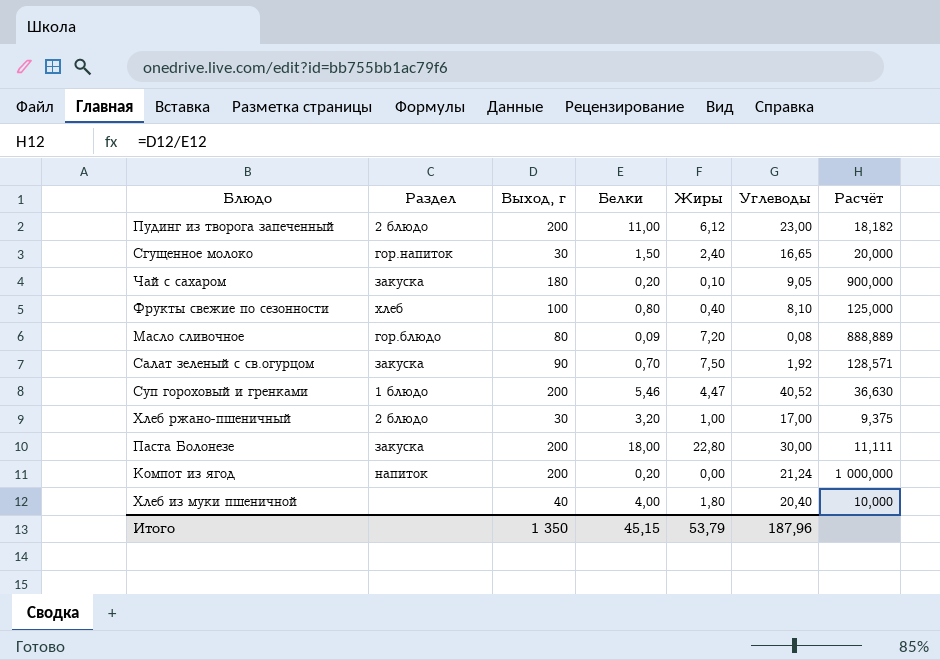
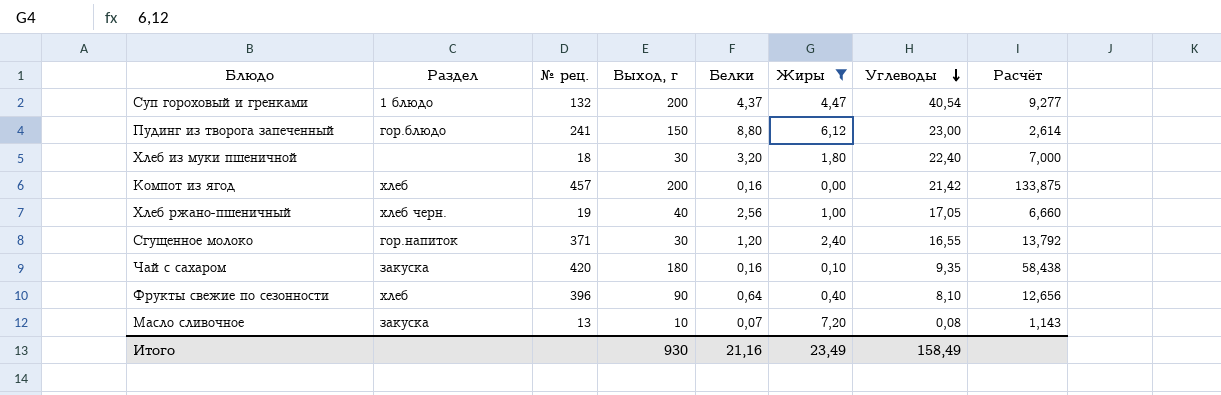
filter: none -> Жиры <= 7,20
row order: none -> Углеводы descending
column № рец. | position: none -> 3
column Расчёт | formula: [Выход, г] / [Белки] -> [Углеводы] / [Белки]
Суп гороховый и гренками | Белки: 5,46 -> 4,37
Суп гороховый и гренками | Углеводы: 40,52 -> 40,54
Пудинг из творога запеченный | Раздел: 2 блюдо -> гор.блюдо
Пудинг из творога запеченный | Выход, г: 200 -> 150
Пудинг из творога запеченный | Белки: 11,00 -> 8,80
Хлеб из муки пшеничной | Выход, г: 40 -> 30
Хлеб из муки пшеничной | Белки: 4,00 -> 3,20
Хлеб из муки пшеничной | Углеводы: 20,40 -> 22,40
Компот из ягод | Раздел: напиток -> хлеб
Компот из ягод | Белки: 0,20 -> 0,16
Компот из ягод | Углеводы: 21,24 -> 21,42
Хлеб ржано-пшеничный | Раздел: 2 блюдо -> хлеб черн.
Хлеб ржано-пшеничный | Выход, г: 30 -> 40
Хлеб ржано-пшеничный | Белки: 3,20 -> 2,56
Хлеб ржано-пшеничный | Углеводы: 17,00 -> 17,05
Сгущенное молоко | Белки: 1,50 -> 1,20
Сгущенное молоко | Углеводы: 16,65 -> 16,55
Чай с сахаром | Белки: 0,20 -> 0,16
Чай с сахаром | Углеводы: 9,05 -> 9,35
Фрукты свежие по сезонности | Выход, г: 100 -> 90
Фрукты свежие по сезонности | Белки: 0,80 -> 0,64
Масло сливочное | Раздел: гор.блюдо -> закуска
Масло сливочное | Выход, г: 80 -> 10
Масло сливочное | Белки: 0,09 -> 0,07
Итого | Выход, г: 1 350 -> 930
Итого | Белки: 45,15 -> 21,16
Итого | Жиры: 53,79 -> 23,49
Итого | Углеводы: 187,96 -> 158,49

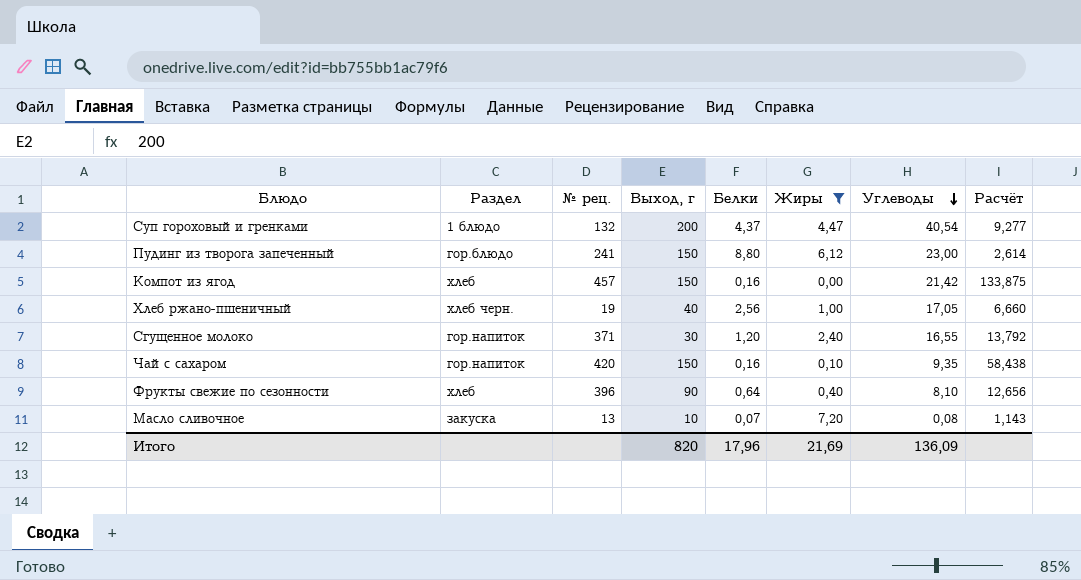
row Хлеб из муки пшеничной: none | 18 | 30 | 3,20 | 1,80 | 22,40 | 7,000 -> none
Компот из ягод | Выход, г: 200 -> 150
Чай с сахаром | Раздел: закуска -> гор.напиток
Чай с сахаром | Выход, г: 180 -> 150
Итого | Выход, г: 930 -> 820
Итого | Белки: 21,16 -> 17,96
Итого | Жиры: 23,49 -> 21,69
Итого | Углеводы: 158,49 -> 136,09

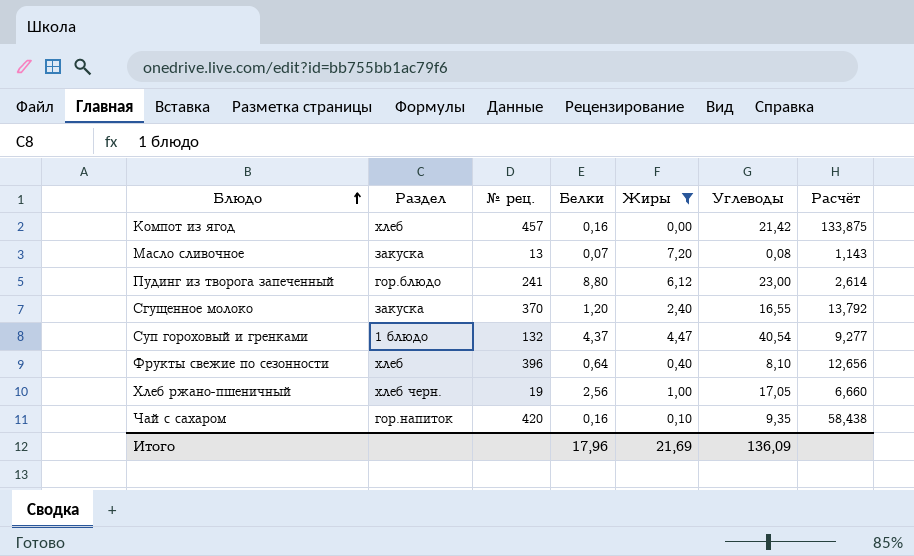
row order: Углеводы descending -> Блюдо ascending
column Выход, г | position: 4 -> none
Сгущенное молоко | Раздел: гор.напиток -> закуска
Сгущенное молоко | № рец.: 371 -> 370

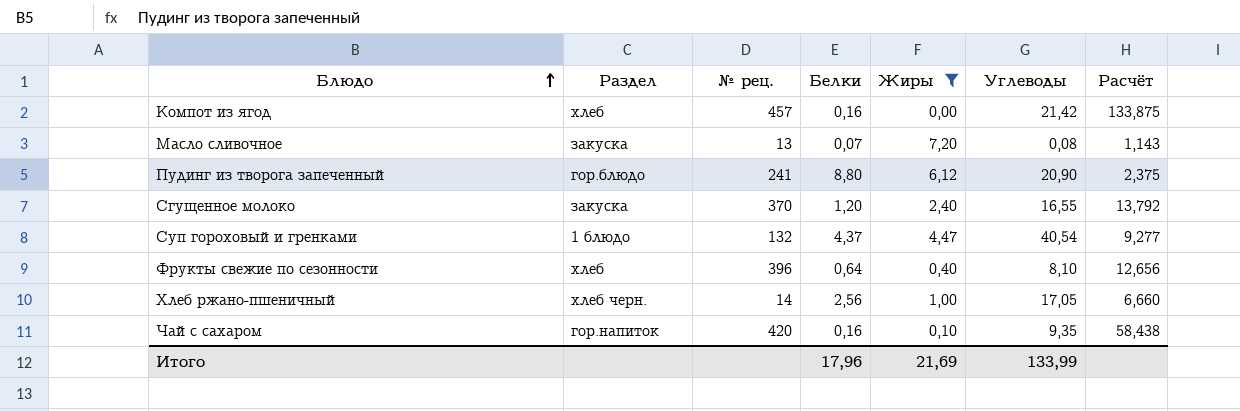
Пудинг из творога запеченный | Углеводы: 23,00 -> 20,90
Пудинг из творога запеченный | Расчёт: 2,614 -> 2,375
Хлеб ржано-пшеничный | № рец.: 19 -> 14
Итого | Углеводы: 136,09 -> 133,99

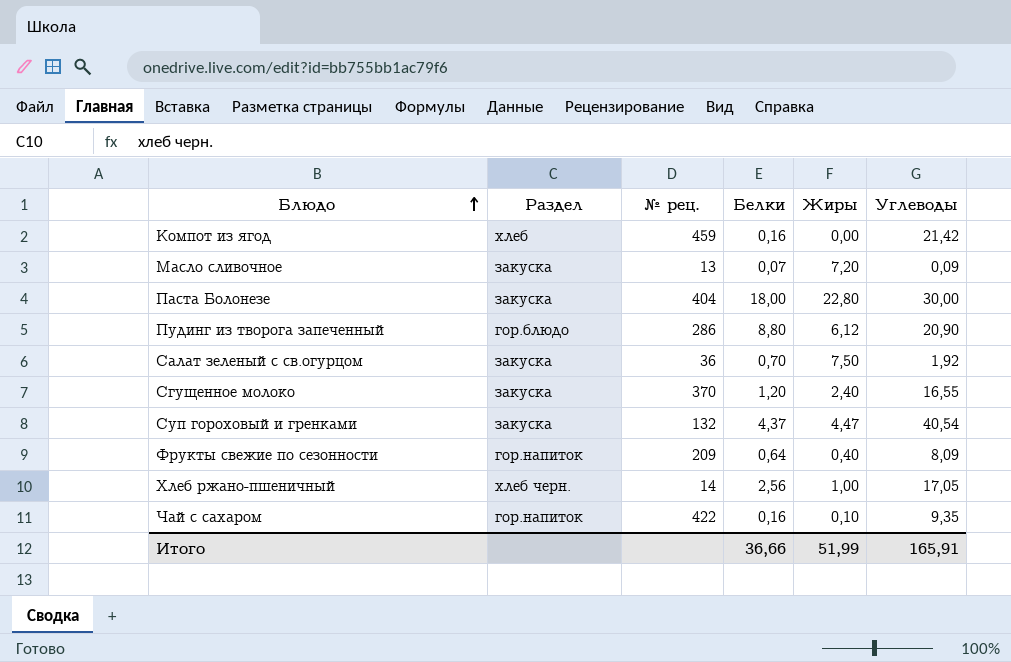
filter: Жиры <= 7,20 -> none
column Расчёт | formula: [Углеводы] / [Белки] -> none
Компот из ягод | № рец.: 457 -> 459
Масло сливочное | Углеводы: 0,08 -> 0,09
Пудинг из творога запеченный | № рец.: 241 -> 286
Суп гороховый и гренками | Раздел: 1 блюдо -> закуска
Фрукты свежие по сезонности | Раздел: хлеб -> гор.напиток
Фрукты свежие по сезонности | № рец.: 396 -> 209
Фрукты свежие по сезонности | Углеводы: 8,10 -> 8,09
Чай с сахаром | № рец.: 420 -> 422
Итого | Белки: 17,96 -> 36,66
Итого | Жиры: 21,69 -> 51,99
Итого | Углеводы: 133,99 -> 165,91

